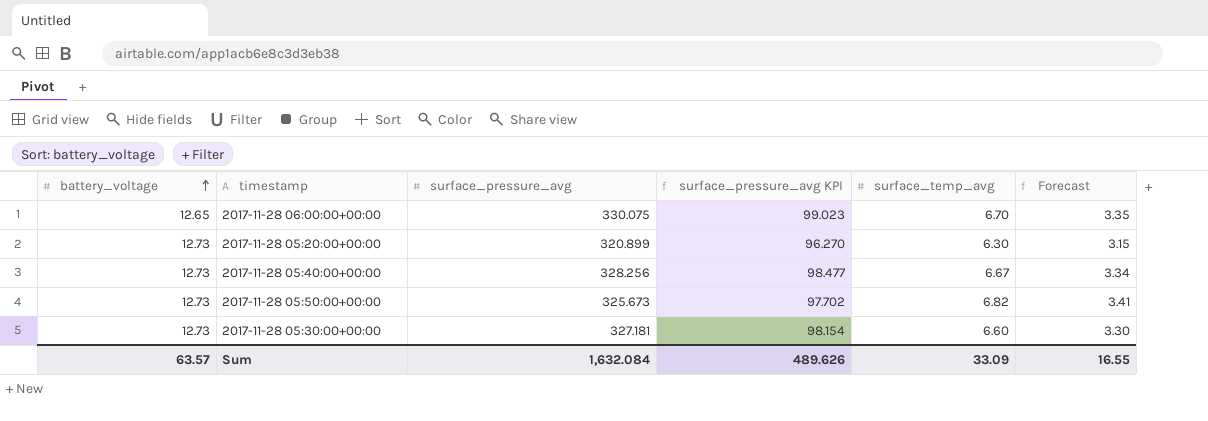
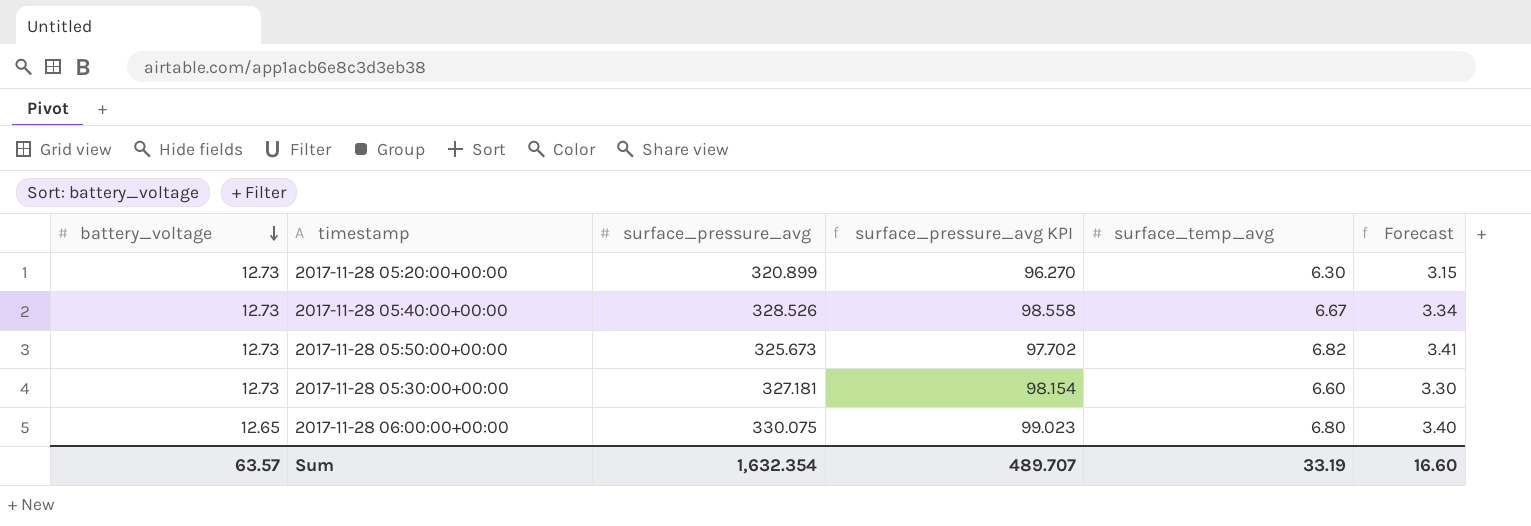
row order: battery_voltage ascending -> battery_voltage descending
2017-11-28 05:40:00+00:00 | surface_pressure_avg: 328.256 -> 328.526
2017-11-28 05:40:00+00:00 | surface_pressure_avg KPI: 98.477 -> 98.558
2017-11-28 06:00:00+00:00 | surface_temp_avg: 6.70 -> 6.80
2017-11-28 06:00:00+00:00 | Forecast: 3.35 -> 3.40
Sum | surface_pressure_avg: 1,632.084 -> 1,632.354
Sum | surface_pressure_avg KPI: 489.626 -> 489.707
Sum | surface_temp_avg: 33.09 -> 33.19
Sum | Forecast: 16.55 -> 16.60

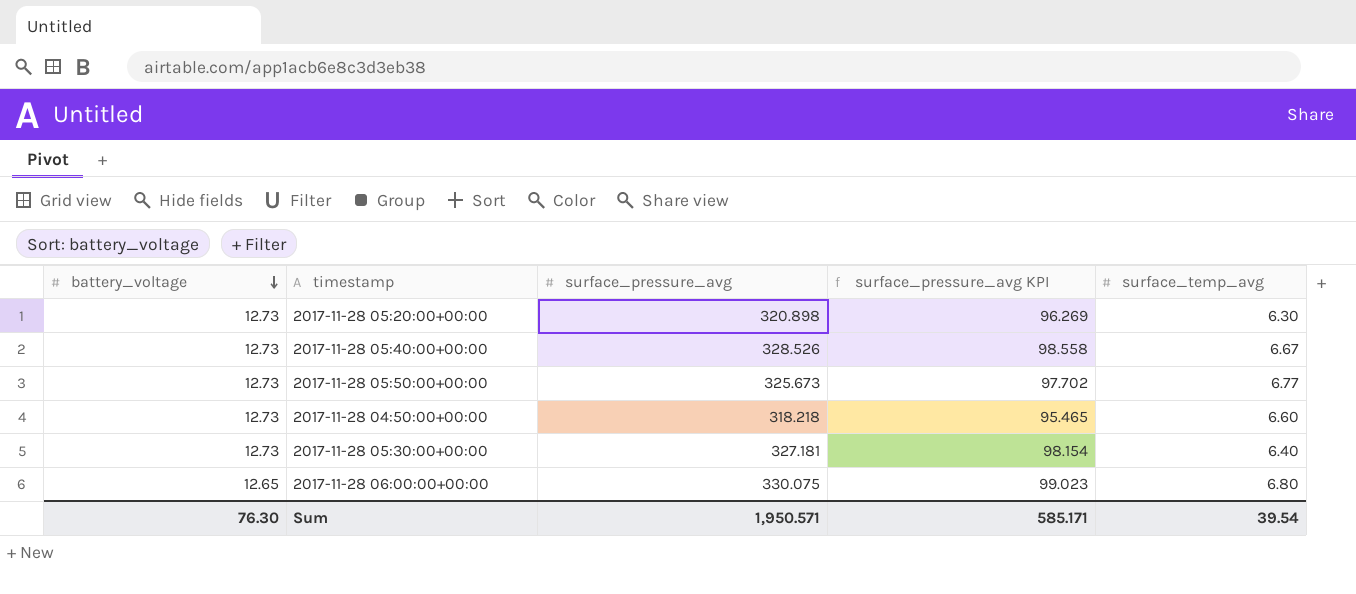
column Forecast | formula: [surface_temp_avg] * 0.5 -> none
2017-11-28 05:20:00+00:00 | surface_pressure_avg: 320.899 -> 320.898
2017-11-28 05:20:00+00:00 | surface_pressure_avg KPI: 96.270 -> 96.269
2017-11-28 05:50:00+00:00 | surface_temp_avg: 6.82 -> 6.77
row 2017-11-28 04:50:00+00:00: none -> 12.73 | 318.218 | 95.465 | 6.60
2017-11-28 05:30:00+00:00 | surface_temp_avg: 6.60 -> 6.40
Sum | battery_voltage: 63.57 -> 76.30
Sum | surface_pressure_avg: 1,632.354 -> 1,950.571
Sum | surface_pressure_avg KPI: 489.707 -> 585.171
Sum | surface_temp_avg: 33.19 -> 39.54

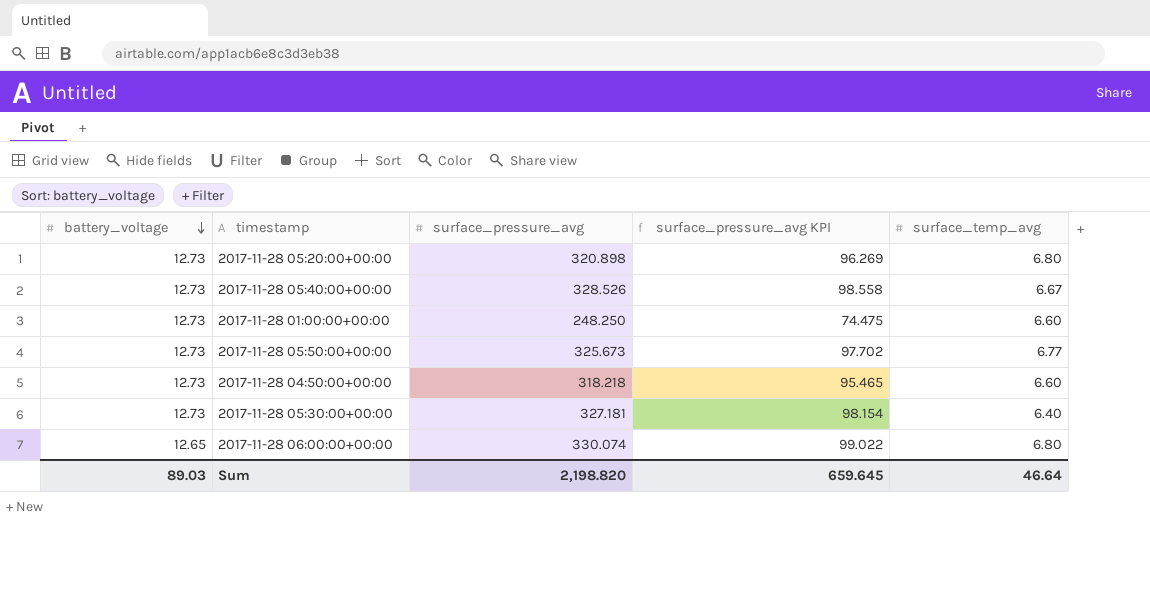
2017-11-28 05:20:00+00:00 | surface_temp_avg: 6.30 -> 6.80
row 2017-11-28 01:00:00+00:00: none -> 12.73 | 248.250 | 74.475 | 6.60
2017-11-28 06:00:00+00:00 | surface_pressure_avg: 330.075 -> 330.074
2017-11-28 06:00:00+00:00 | surface_pressure_avg KPI: 99.023 -> 99.022
Sum | battery_voltage: 76.30 -> 89.03
Sum | surface_pressure_avg: 1,950.571 -> 2,198.820
Sum | surface_pressure_avg KPI: 585.171 -> 659.645
Sum | surface_temp_avg: 39.54 -> 46.64

